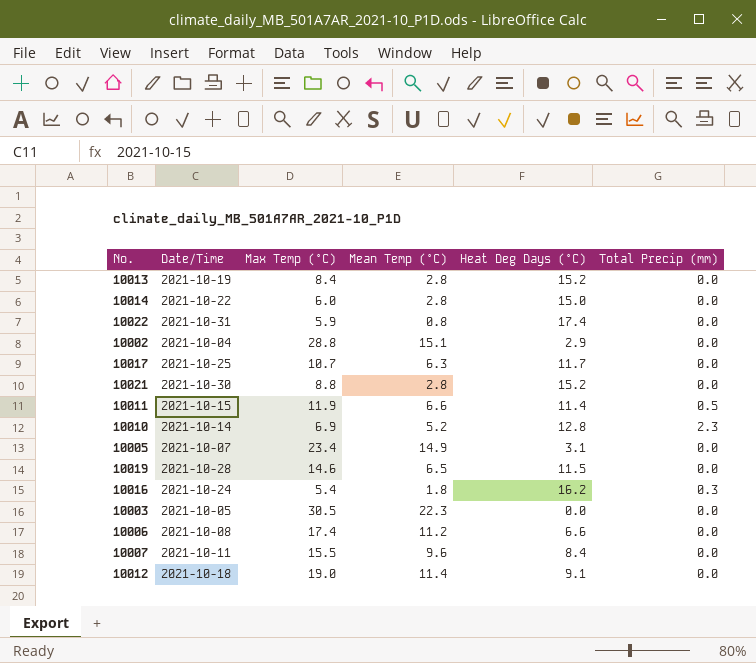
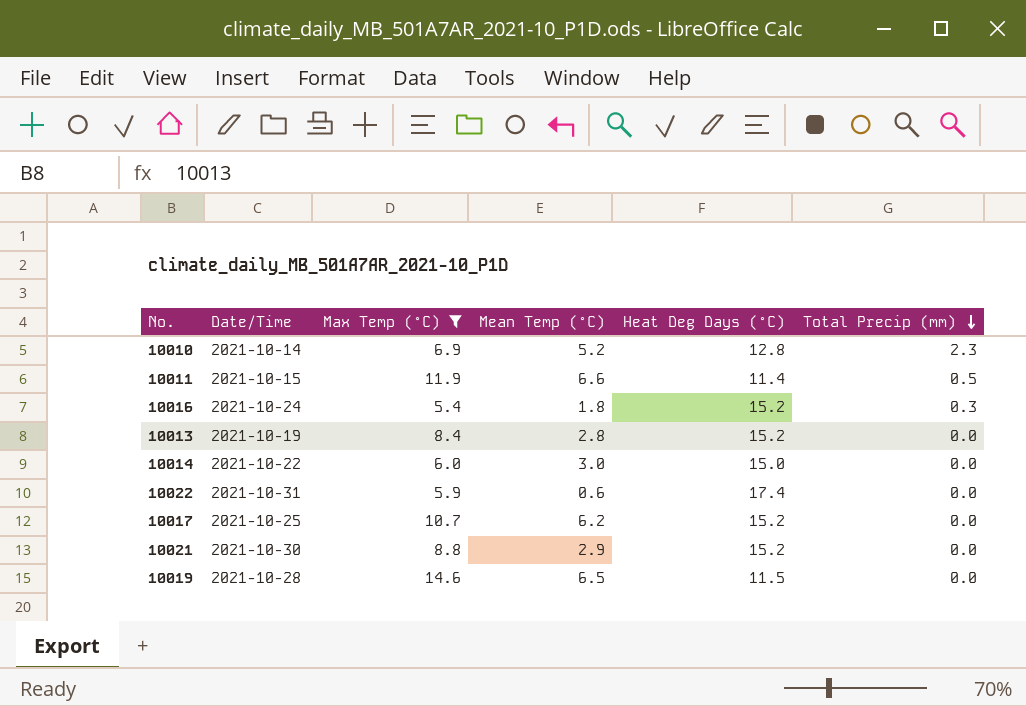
filter: none -> Max Temp (°C) <= 14.6
row order: none -> Total Precip (mm) descending
10016 | Heat Deg Days (°C): 16.2 -> 15.2
10014 | Mean Temp (°C): 2.8 -> 3.0
10022 | Mean Temp (°C): 0.8 -> 0.6
10017 | Mean Temp (°C): 6.3 -> 6.2
10017 | Heat Deg Days (°C): 11.7 -> 15.2
10021 | Mean Temp (°C): 2.8 -> 2.9

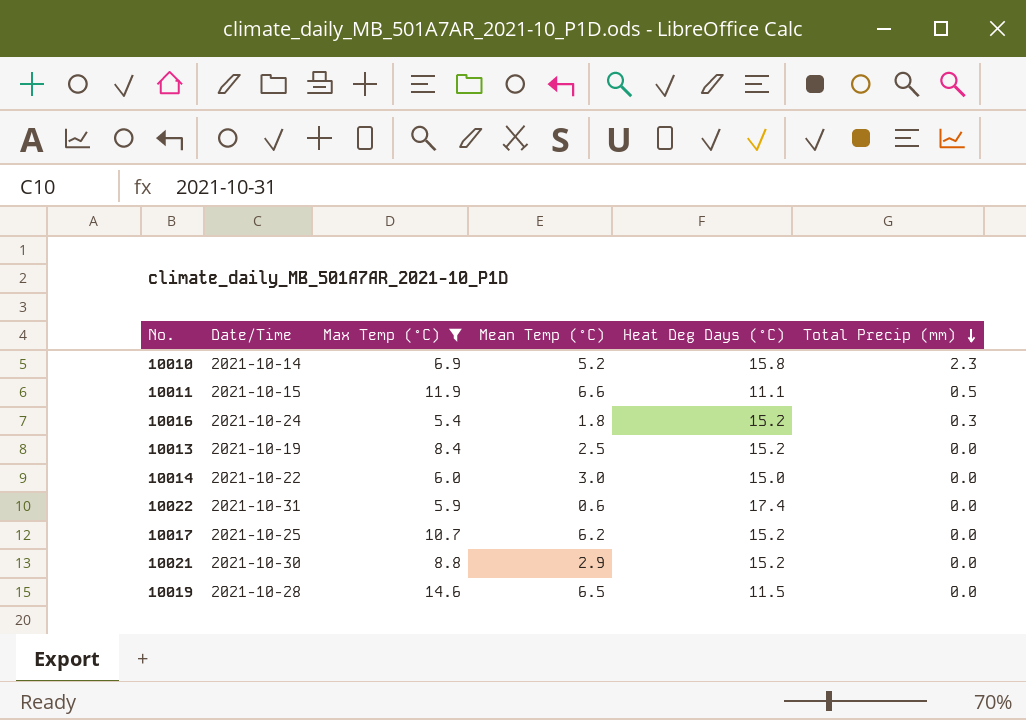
10010 | Heat Deg Days (°C): 12.8 -> 15.8
10011 | Heat Deg Days (°C): 11.4 -> 11.1
10013 | Mean Temp (°C): 2.8 -> 2.5

